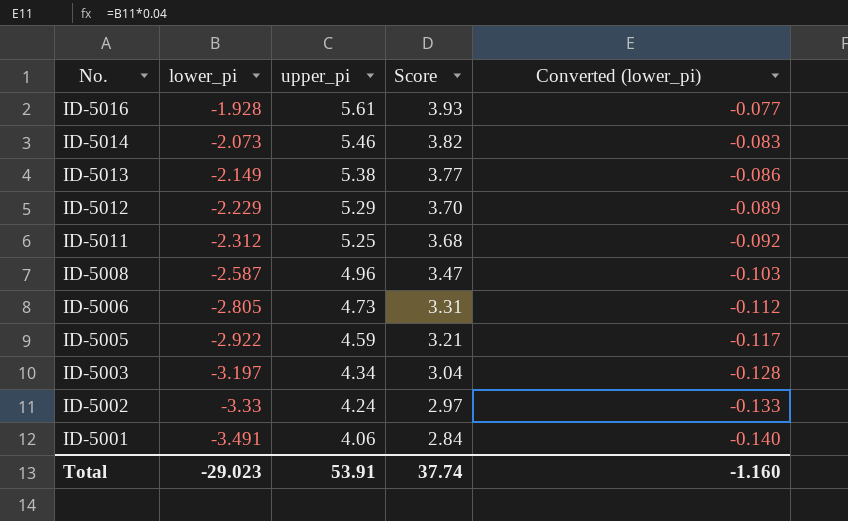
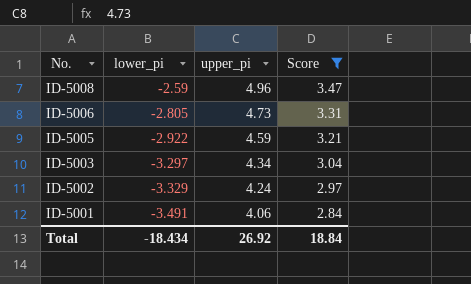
filter: none -> Score <= 3.47
column Converted (lower_pi) | formula: [lower_pi] * 0.04 -> none
ID-5008 | lower_pi: -2.587 -> -2.59
ID-5003 | lower_pi: -3.197 -> -3.297
ID-5002 | lower_pi: -3.33 -> -3.329
Total | lower_pi: -29.023 -> -18.434
Total | upper_pi: 53.91 -> 26.92
Total | Score: 37.74 -> 18.84

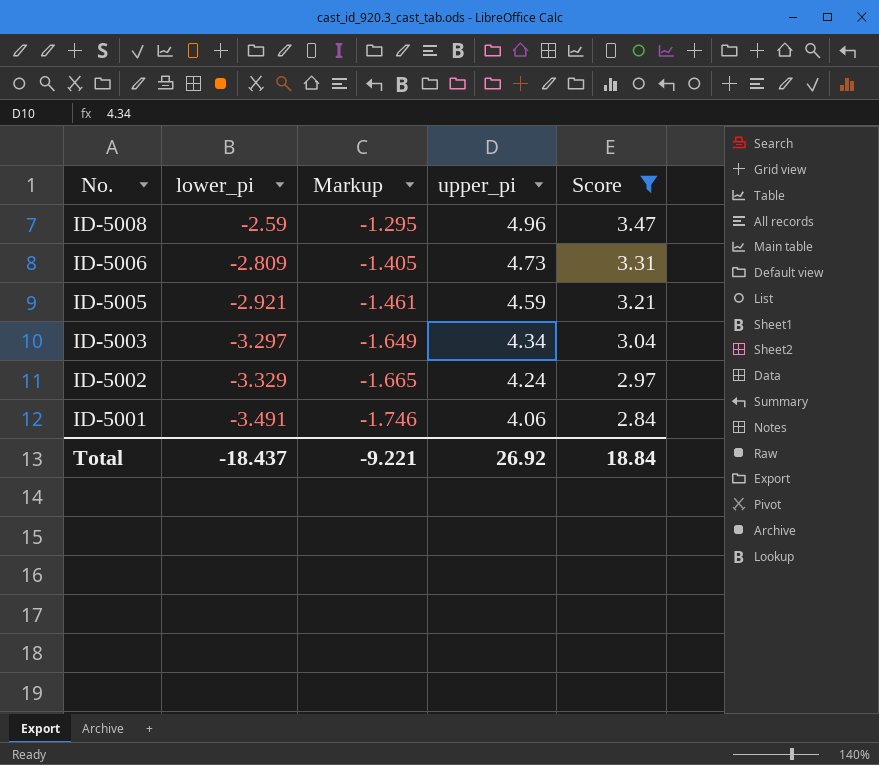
column Markup | formula: none -> [lower_pi] * 0.5
ID-5006 | lower_pi: -2.805 -> -2.809
ID-5005 | lower_pi: -2.922 -> -2.921
Total | lower_pi: -18.434 -> -18.437

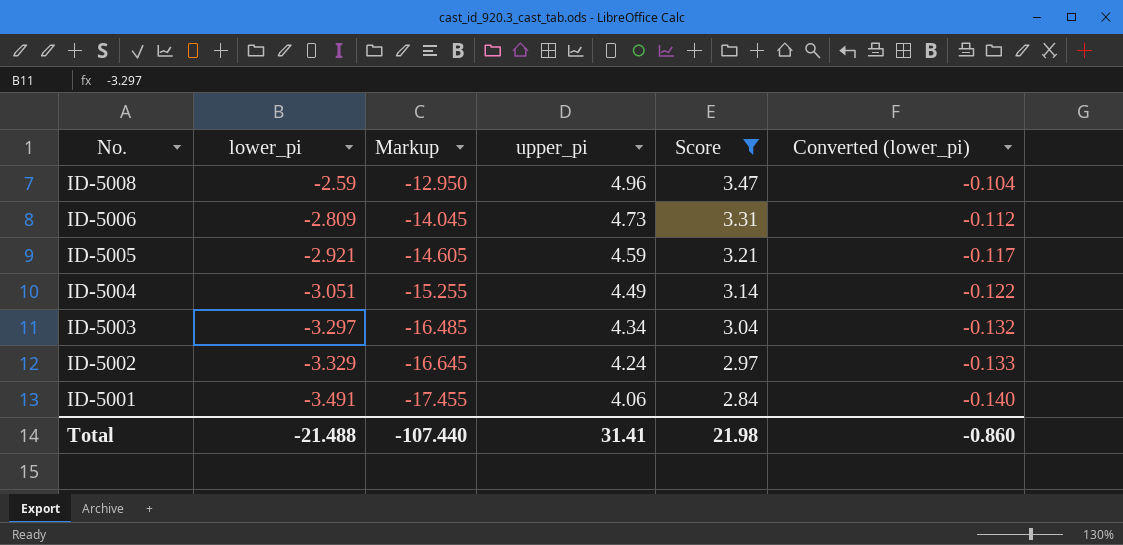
column Markup | formula: [lower_pi] * 0.5 -> [lower_pi] * 5
column Converted (lower_pi) | formula: none -> [lower_pi] * 0.04
row ID-5004: none -> -3.051 | -15.255 | 4.49 | 3.14 | -0.122
Total | lower_pi: -18.437 -> -21.488
Total | Markup: -9.221 -> -107.440
Total | upper_pi: 26.92 -> 31.41
Total | Score: 18.84 -> 21.98

